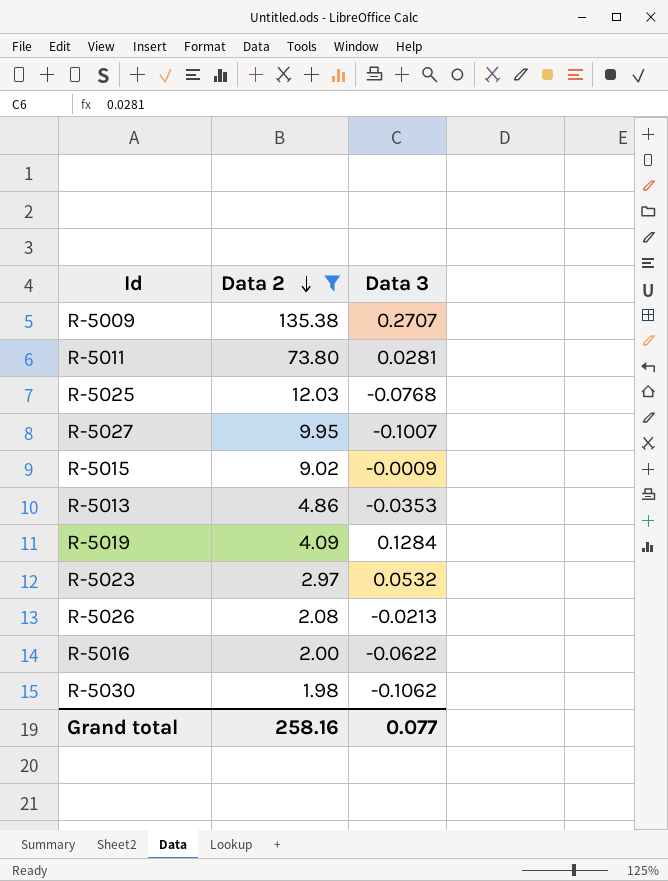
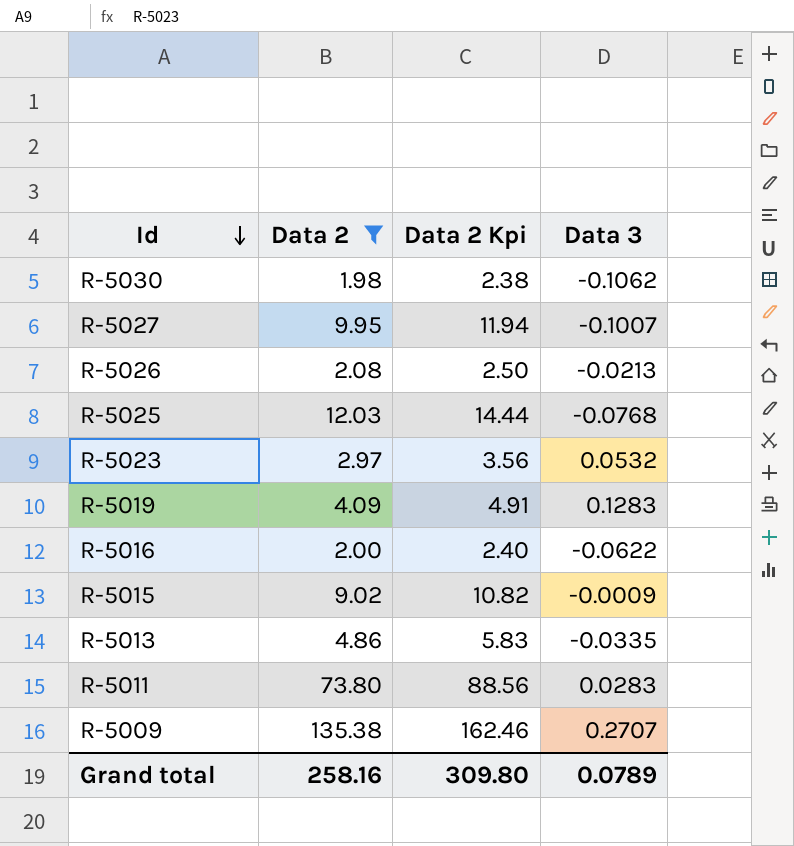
row order: Data 2 descending -> Id descending
column Data 2 Kpi | formula: none -> [Data 2] * 1.2
R-5019 | Data 3: 0.1284 -> 0.1283
R-5013 | Data 3: -0.0353 -> -0.0335
R-5011 | Data 3: 0.0281 -> 0.0283
Grand total | Data 3: 0.077 -> 0.0789

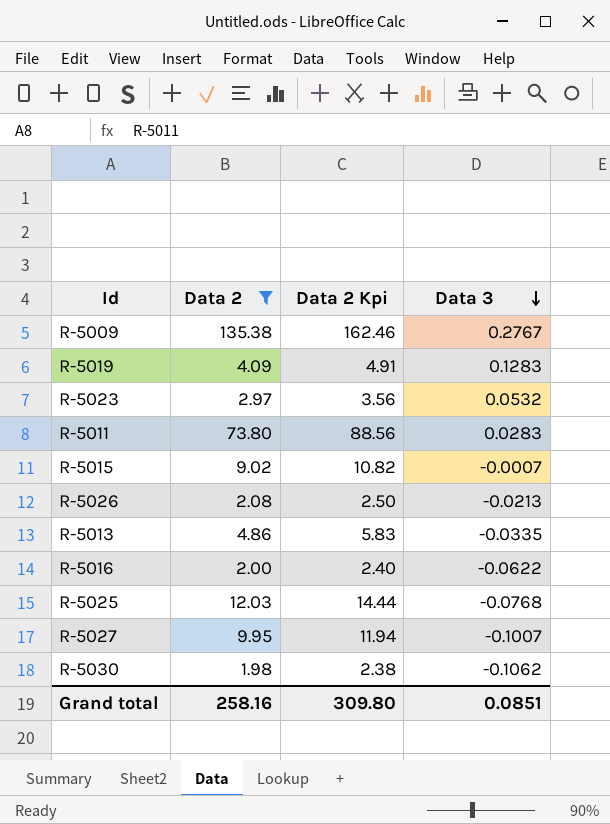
row order: Id descending -> Data 3 descending
R-5009 | Data 3: 0.2707 -> 0.2767
R-5015 | Data 3: -0.0009 -> -0.0007
Grand total | Data 3: 0.0789 -> 0.0851

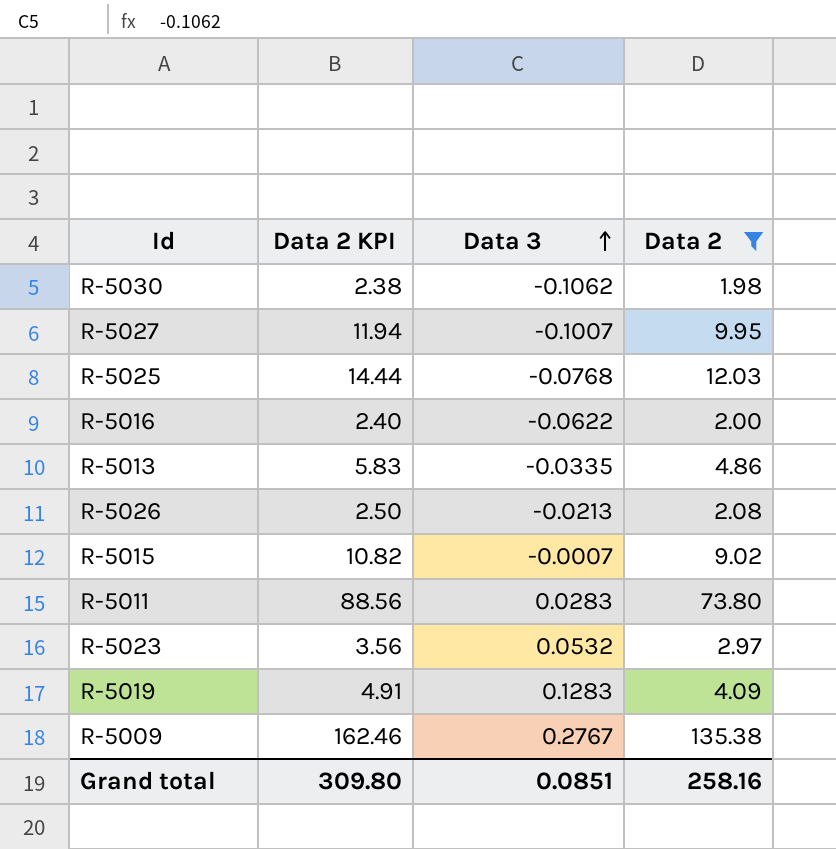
row order: Data 3 descending -> Data 3 ascending
column name: Data 2 Kpi -> Data 2 KPI
column Data 2 | position: 2 -> 4

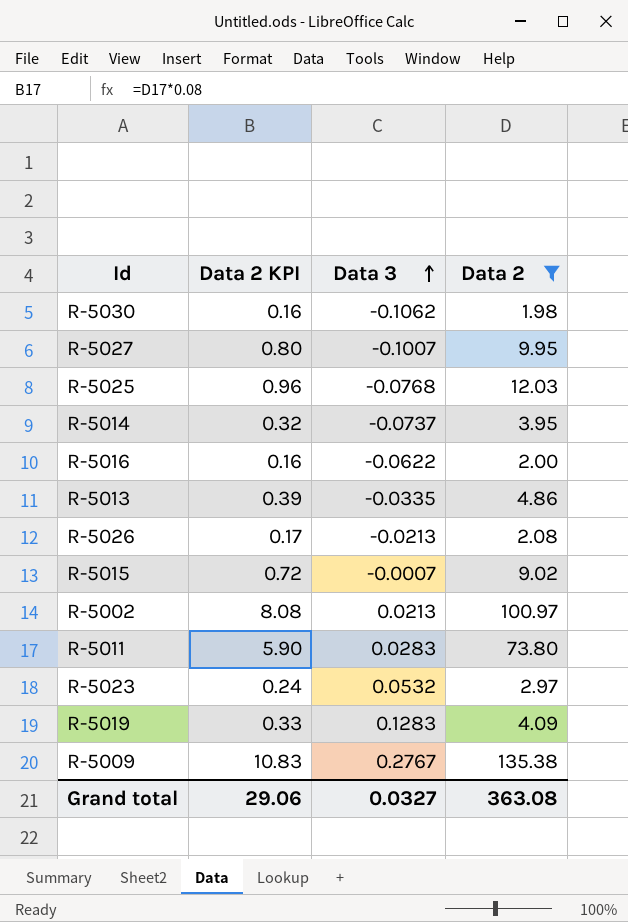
column Data 2 KPI | formula: [Data 2] * 1.2 -> [Data 2] * 0.08
row R-5014: none -> 0.32 | -0.0737 | 3.95
row R-5002: none -> 8.08 | 0.0213 | 100.97
Grand total | Data 2 KPI: 309.80 -> 29.06
Grand total | Data 3: 0.0851 -> 0.0327
Grand total | Data 2: 258.16 -> 363.08

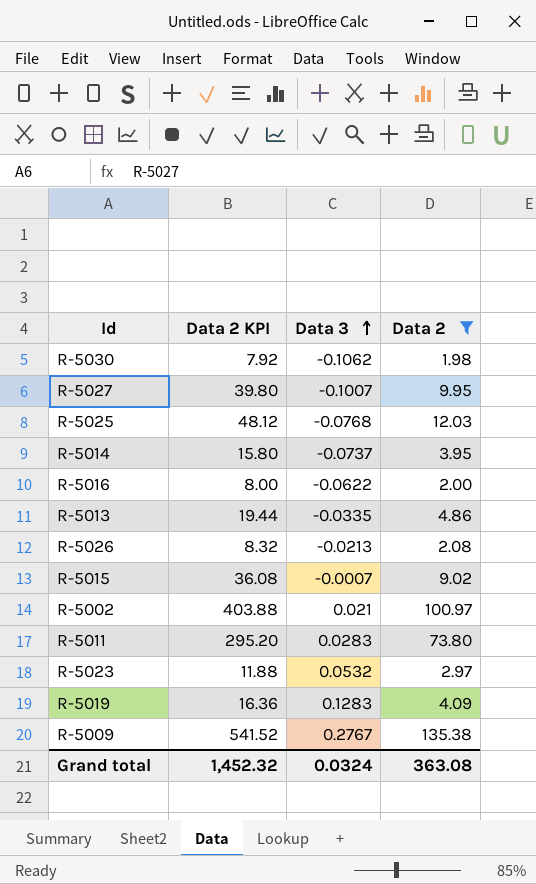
column Data 2 KPI | formula: [Data 2] * 0.08 -> [Data 2] * 4
R-5002 | Data 3: 0.0213 -> 0.021
Grand total | Data 2 KPI: 29.06 -> 1,452.32
Grand total | Data 3: 0.0327 -> 0.0324

